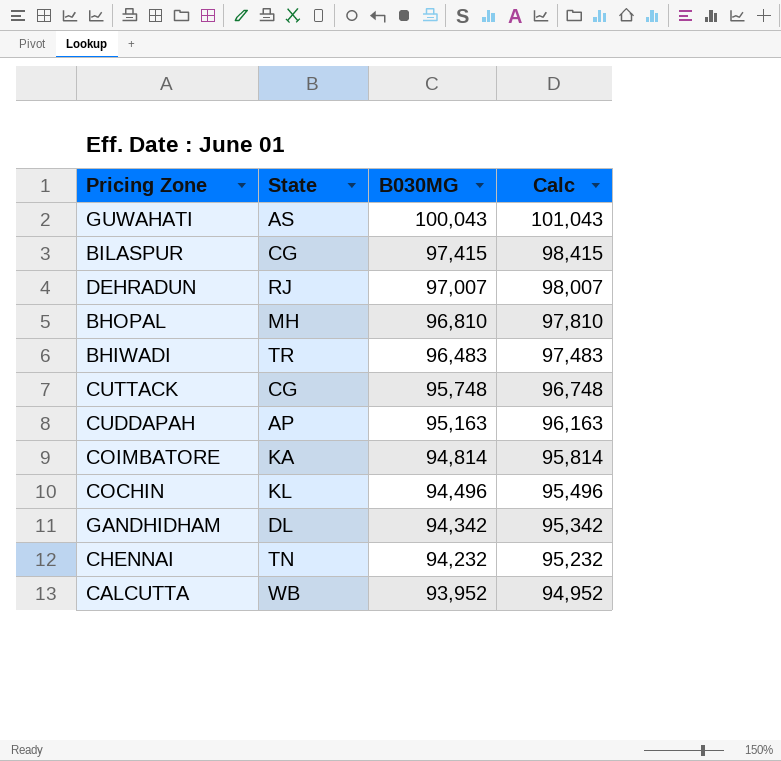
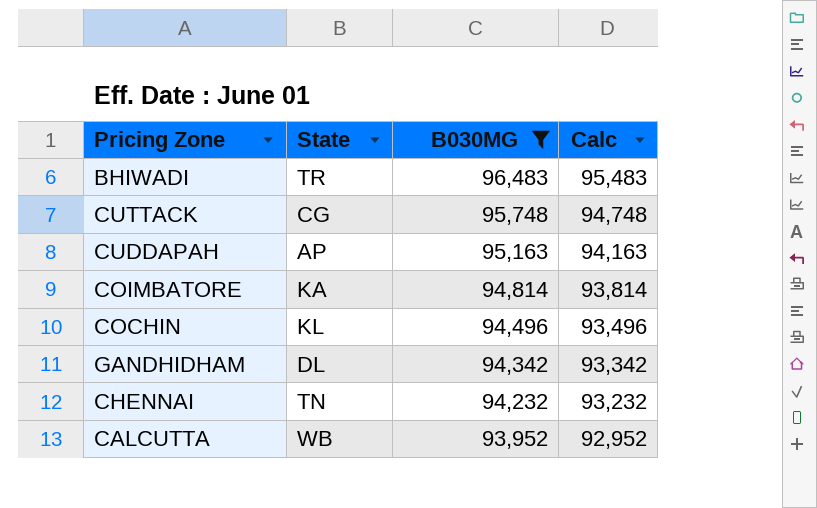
filter: none -> B030MG <= 96,483
column Calc | formula: [B030MG] + 1000 -> [B030MG] - 1000

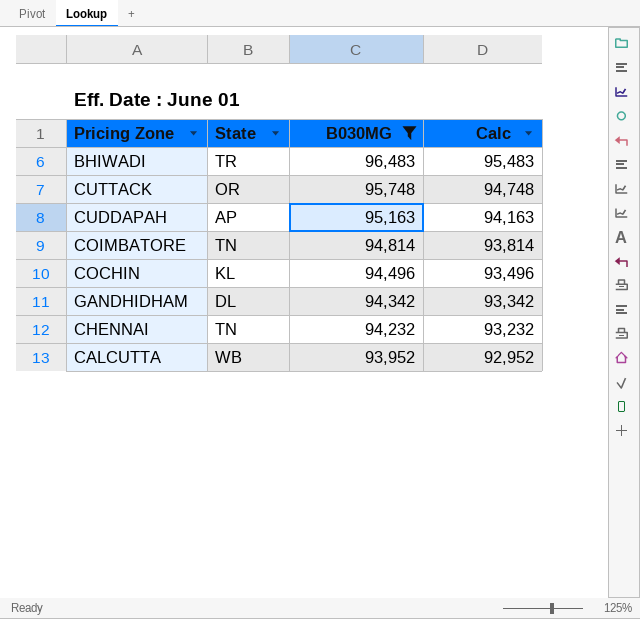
CUTTACK | State: CG -> OR
COIMBATORE | State: KA -> TN

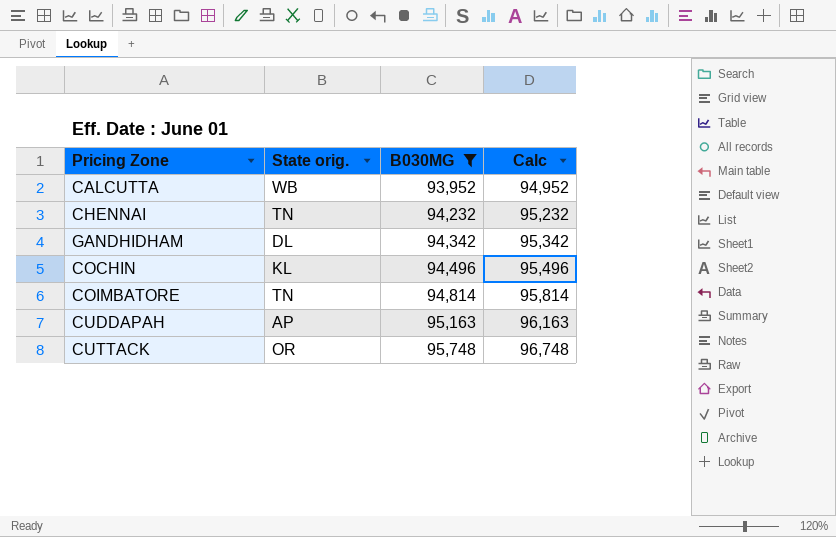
row order: B030MG descending -> B030MG ascending
column name: State -> State orig.
column Calc | formula: [B030MG] - 1000 -> [B030MG] + 1000
row BHIWADI: TR | 96,483 | 95,483 -> none

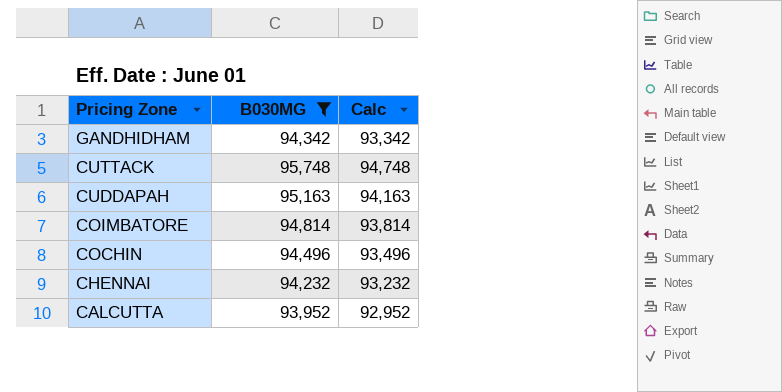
row order: B030MG ascending -> Pricing Zone descending
column State orig. | position: 2 -> none
column Calc | formula: [B030MG] + 1000 -> [B030MG] - 1000

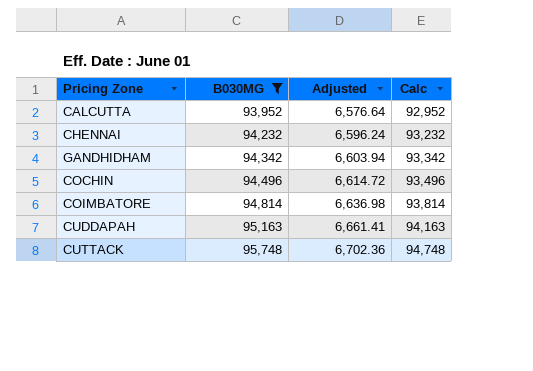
row order: Pricing Zone descending -> B030MG ascending
column Adjusted | formula: none -> [B030MG] * 0.07

